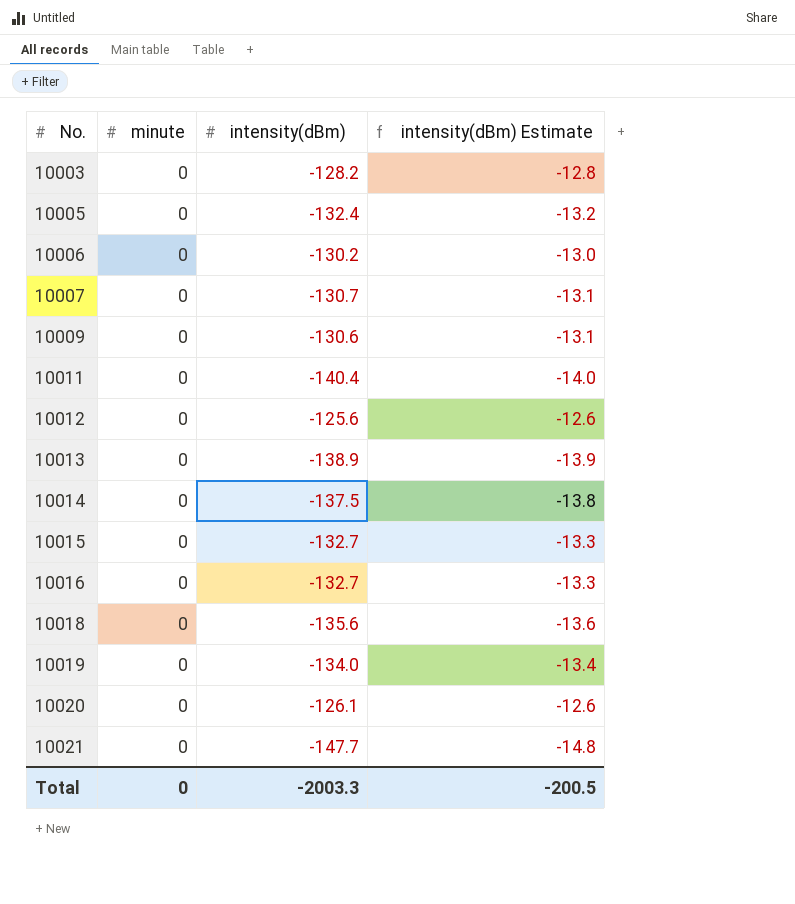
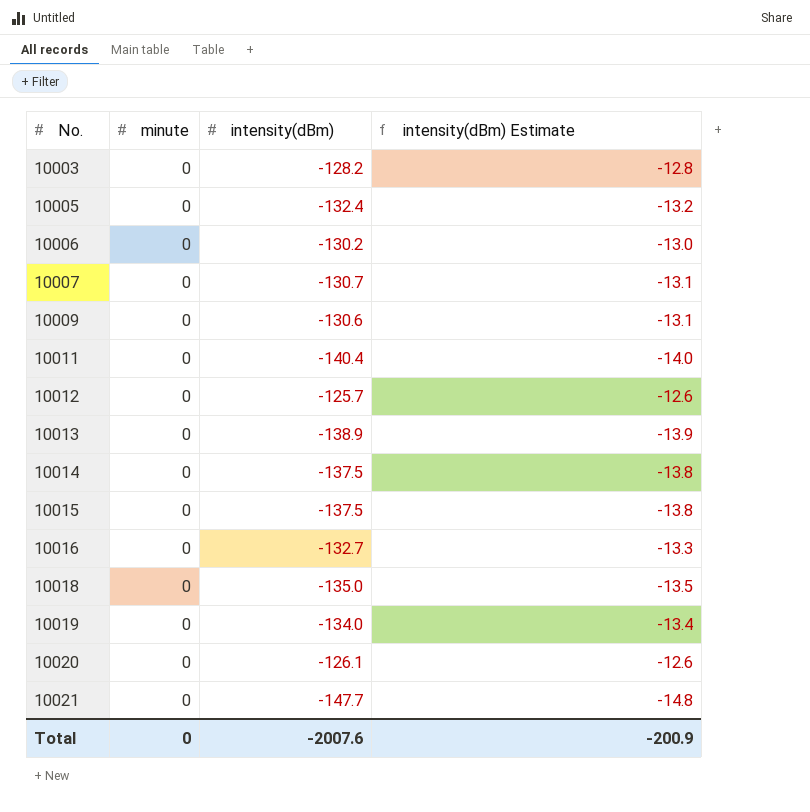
10012 | intensity(dBm): -125.6 -> -125.7
10015 | intensity(dBm): -132.7 -> -137.5
10015 | intensity(dBm) Estimate: -13.3 -> -13.8
10018 | intensity(dBm): -135.6 -> -135.0
10018 | intensity(dBm) Estimate: -13.6 -> -13.5
Total | intensity(dBm): -2003.3 -> -2007.6
Total | intensity(dBm) Estimate: -200.5 -> -200.9

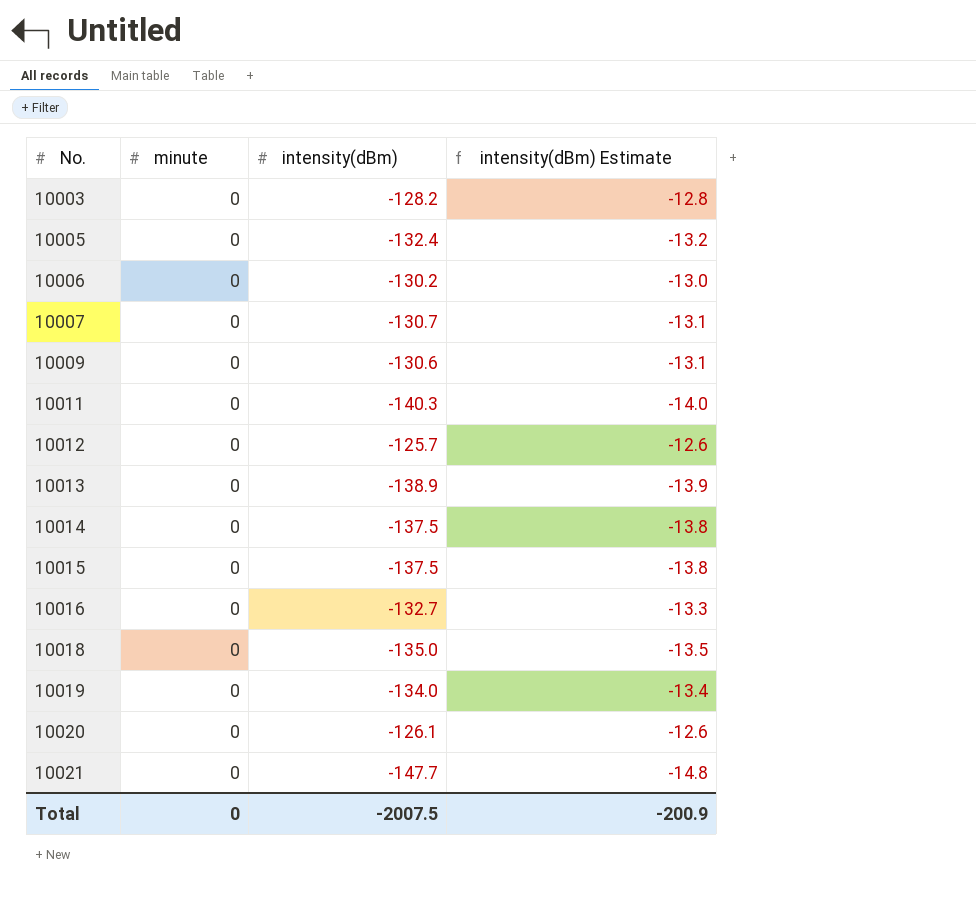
10011 | intensity(dBm): -140.4 -> -140.3
Total | intensity(dBm): -2007.6 -> -2007.5

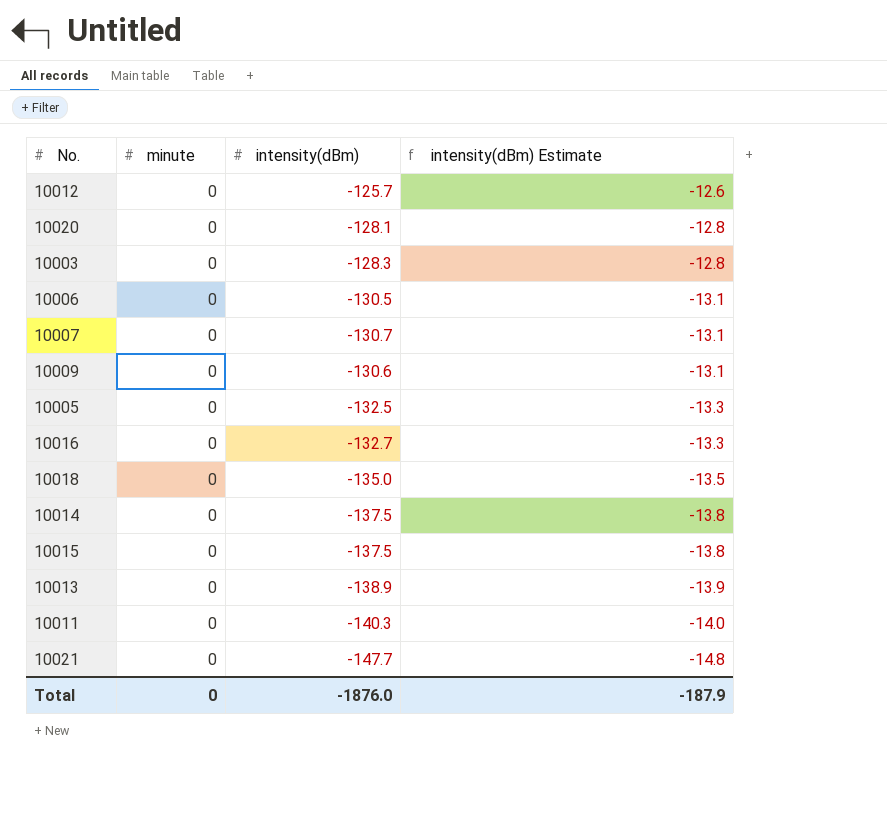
row order: No. ascending -> intensity(dBm) Estimate descending
row 10019: 0 | -134.0 | -13.4 -> none
10020 | intensity(dBm): -126.1 -> -128.1
10020 | intensity(dBm) Estimate: -12.6 -> -12.8
10003 | intensity(dBm): -128.2 -> -128.3
10006 | intensity(dBm): -130.2 -> -130.5
10006 | intensity(dBm) Estimate: -13.0 -> -13.1
10005 | intensity(dBm): -132.4 -> -132.5
10005 | intensity(dBm) Estimate: -13.2 -> -13.3
Total | intensity(dBm): -2007.5 -> -1876.0
Total | intensity(dBm) Estimate: -200.9 -> -187.9

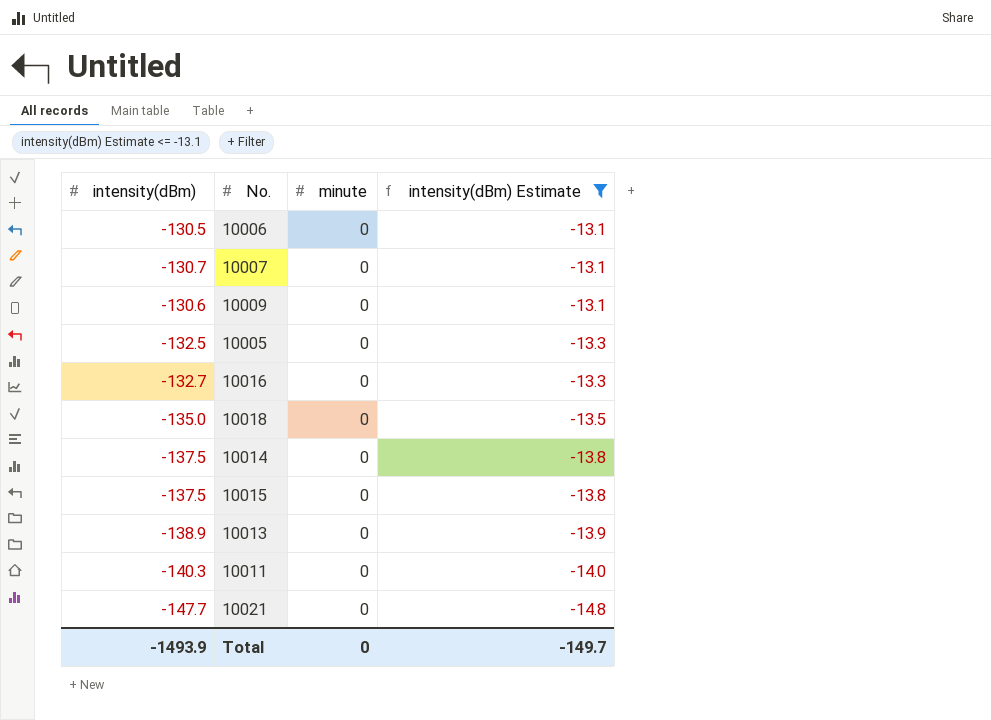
filter: none -> intensity(dBm) Estimate <= -13.1
column intensity(dBm) | position: 3 -> 1
Total | intensity(dBm): -1876.0 -> -1493.9
Total | intensity(dBm) Estimate: -187.9 -> -149.7

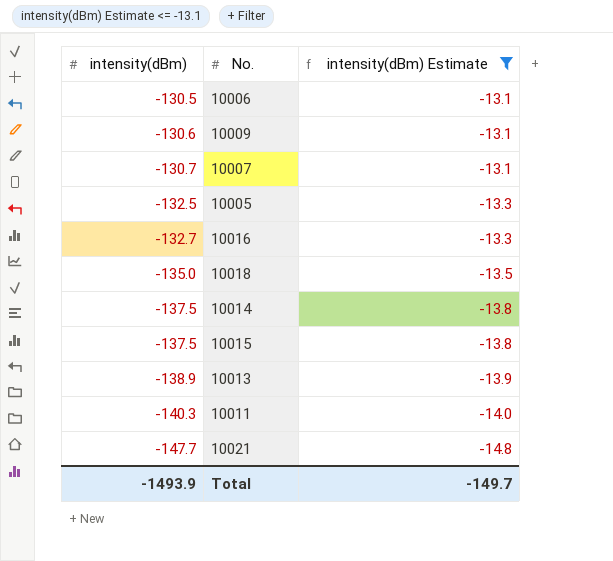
row order: intensity(dBm) Estimate descending -> intensity(dBm) descending
column minute | position: 3 -> none

